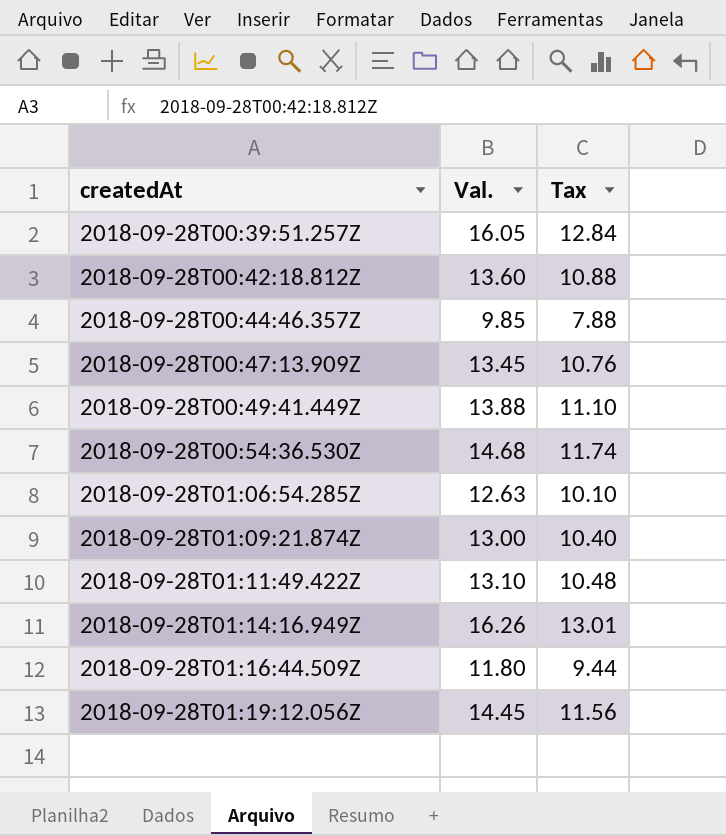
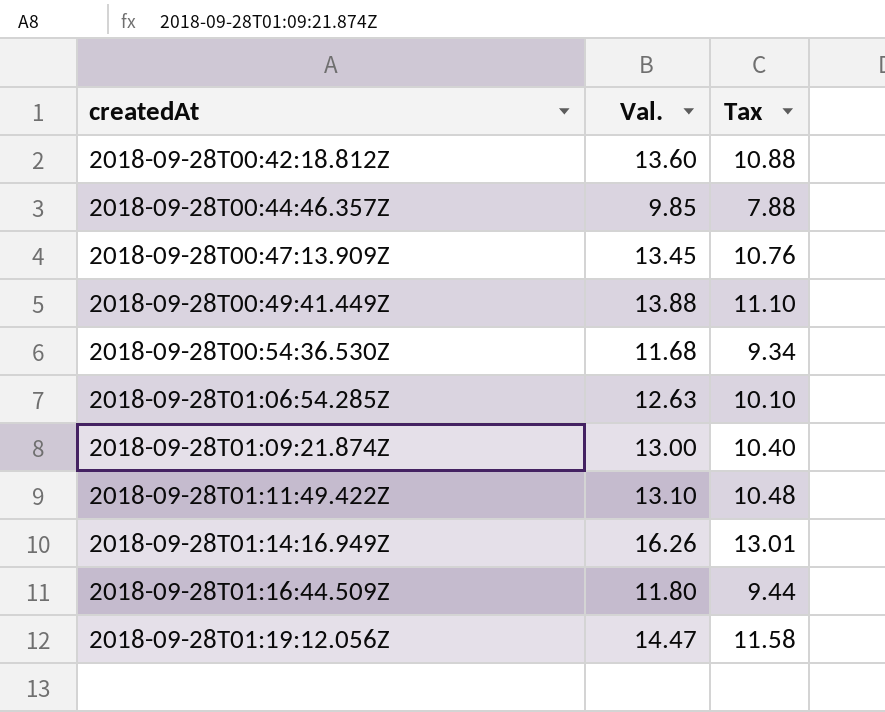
row 2018-09-28T00:39:51.257Z: 16.05 | 12.84 -> none
2018-09-28T00:54:36.530Z | Val.: 14.68 -> 11.68
2018-09-28T00:54:36.530Z | Tax: 11.74 -> 9.34
2018-09-28T01:19:12.056Z | Val.: 14.45 -> 14.47
2018-09-28T01:19:12.056Z | Tax: 11.56 -> 11.58

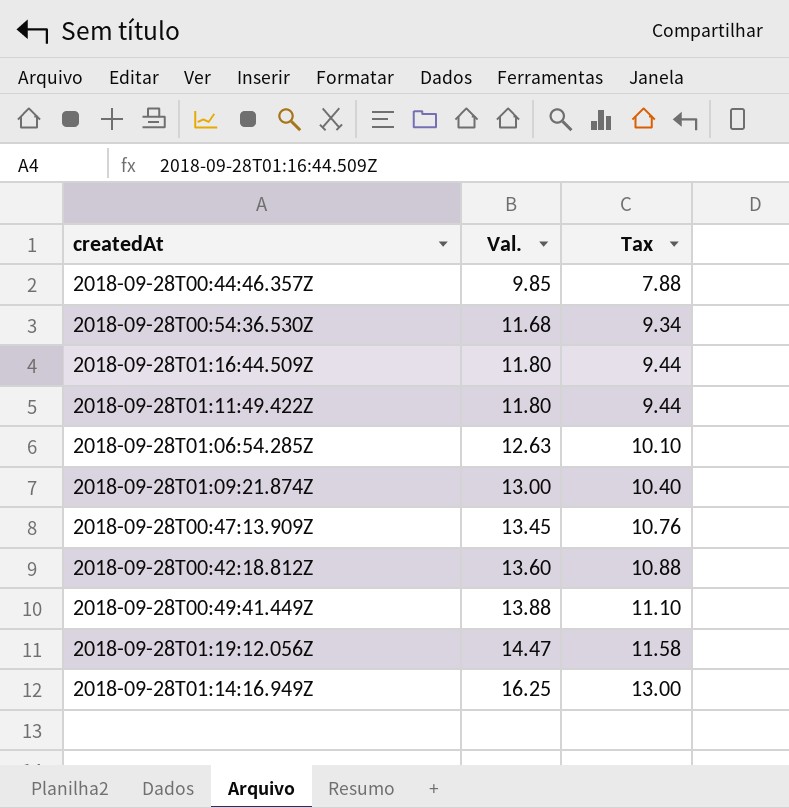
row order: createdAt ascending -> Val. ascending
2018-09-28T01:11:49.422Z | Val.: 13.10 -> 11.80
2018-09-28T01:11:49.422Z | Tax: 10.48 -> 9.44
2018-09-28T01:14:16.949Z | Val.: 16.26 -> 16.25
2018-09-28T01:14:16.949Z | Tax: 13.01 -> 13.00

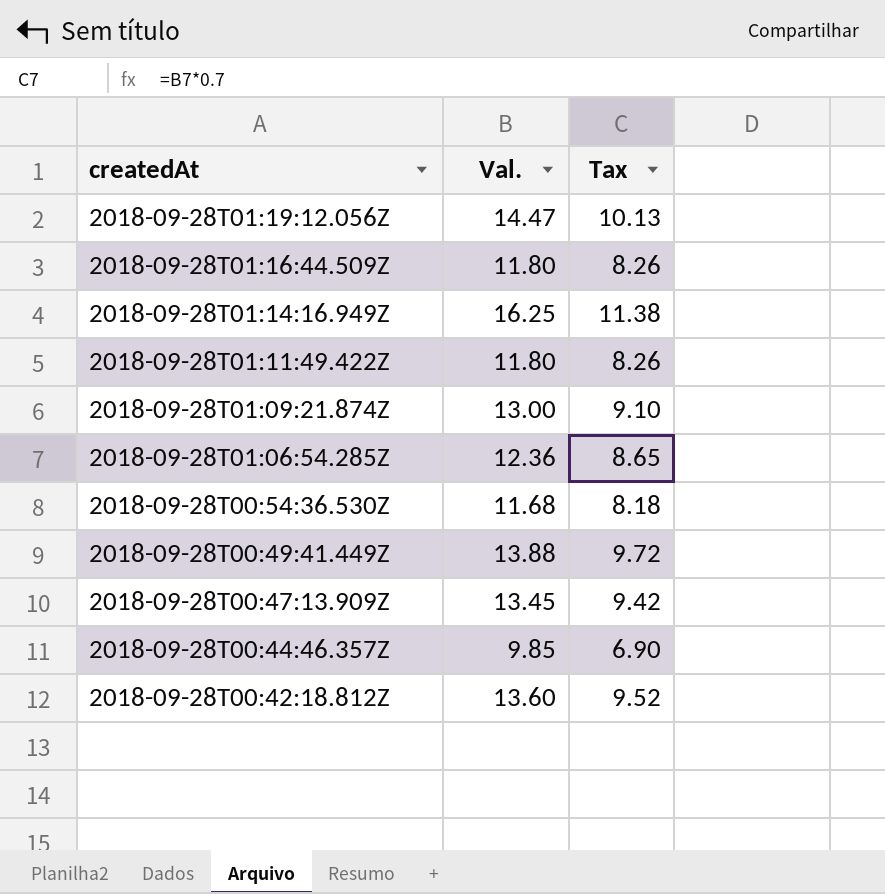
row order: Val. ascending -> createdAt descending
column Tax | formula: [Val.] * 0.8 -> [Val.] * 0.7
2018-09-28T01:06:54.285Z | Val.: 12.63 -> 12.36

